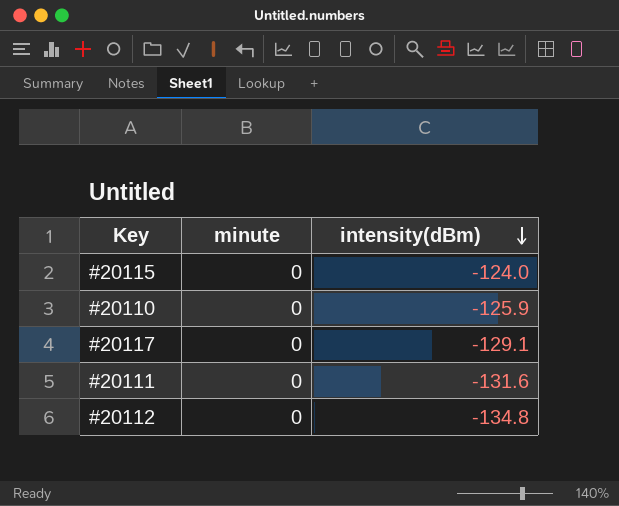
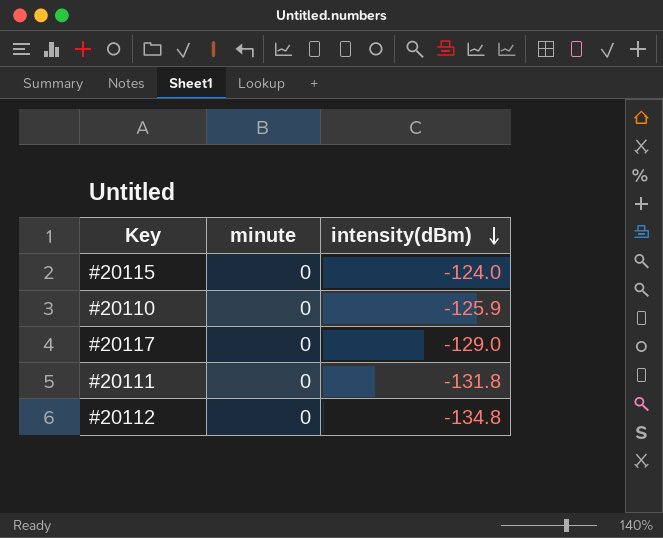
#20117 | intensity(dBm): -129.1 -> -129.0
#20111 | intensity(dBm): -131.6 -> -131.8

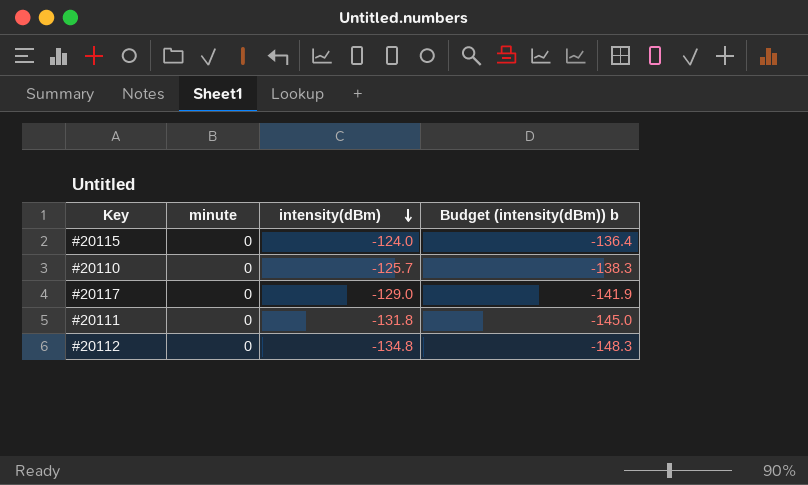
column Budget (intensity(dBm)) b | formula: none -> [intensity(dBm)] * 1.1
#20110 | intensity(dBm): -125.9 -> -125.7

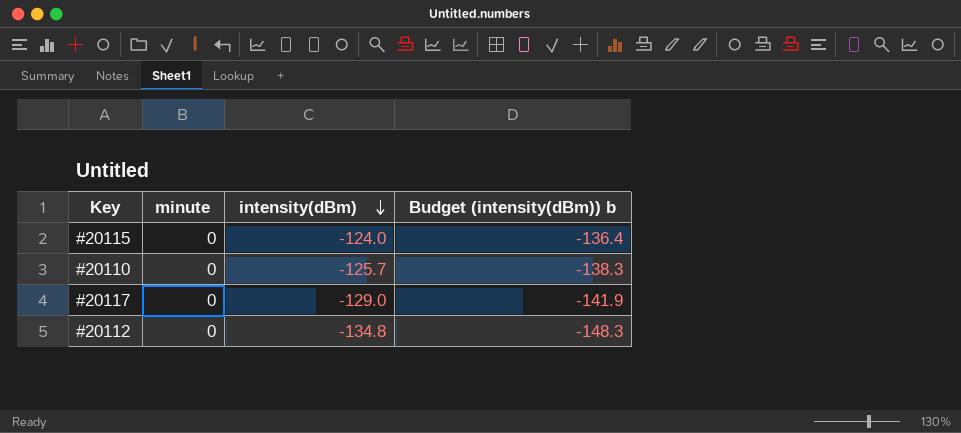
row #20111: 0 | -131.8 | -145.0 -> none

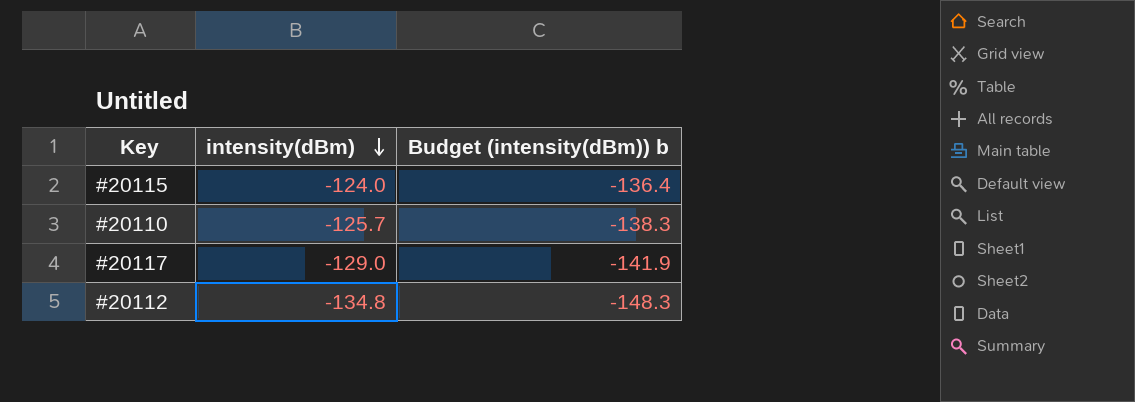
column minute | position: 2 -> none

